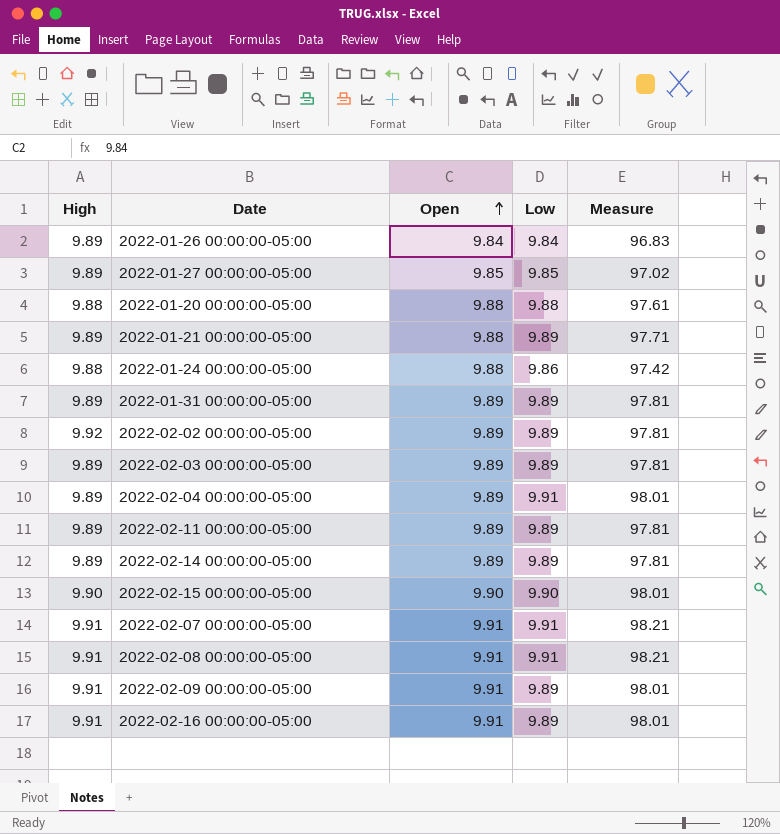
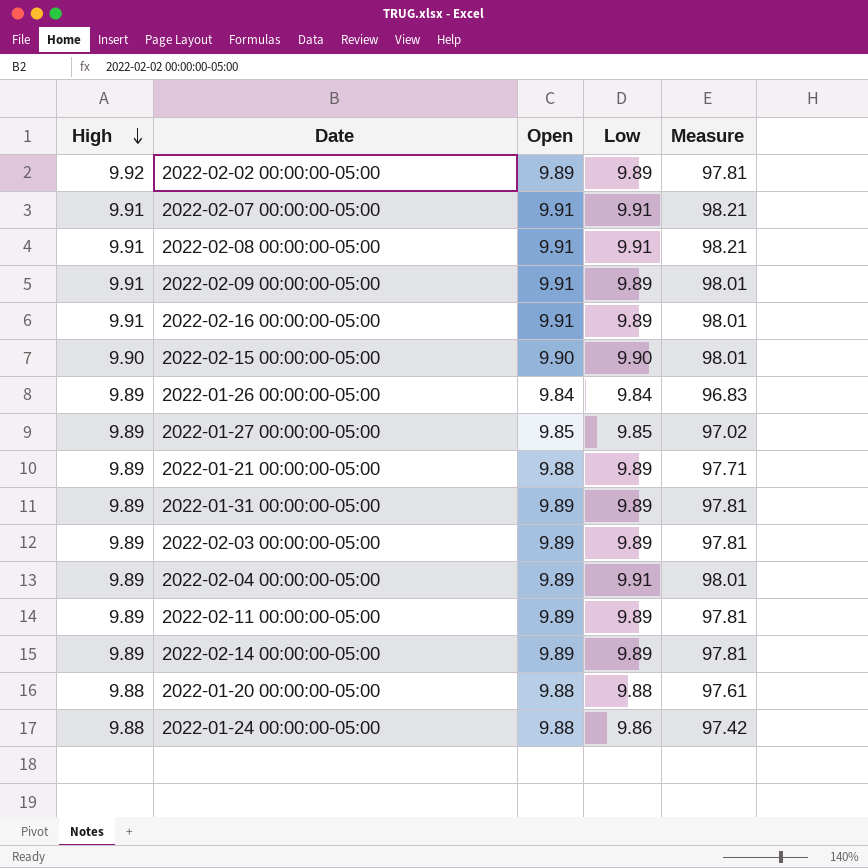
row order: Open ascending -> High descending

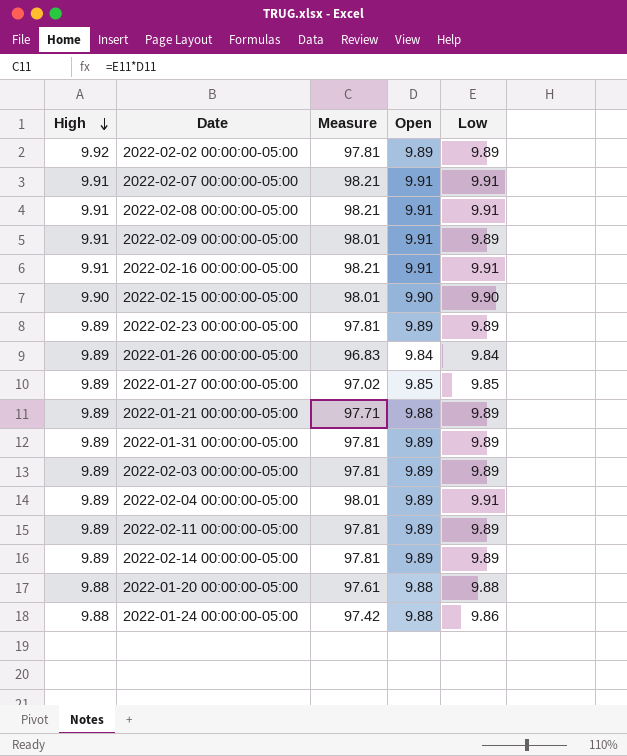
column Measure | position: 5 -> 3
2022-02-16 00:00:00-05:00 | Measure: 98.01 -> 98.21
2022-02-16 00:00:00-05:00 | Low: 9.89 -> 9.91
row 2022-02-23 00:00:00-05:00: none -> 9.89 | 97.81 | 9.89 | 9.89

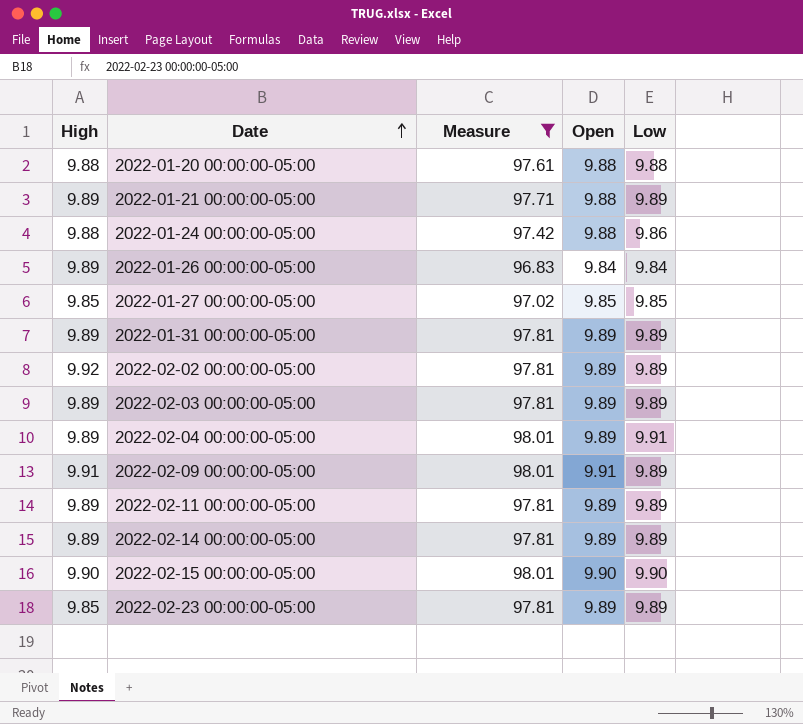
filter: none -> Measure != 98.21
row order: High descending -> Date ascending
2022-01-27 00:00:00-05:00 | High: 9.89 -> 9.85
2022-02-23 00:00:00-05:00 | High: 9.89 -> 9.85

